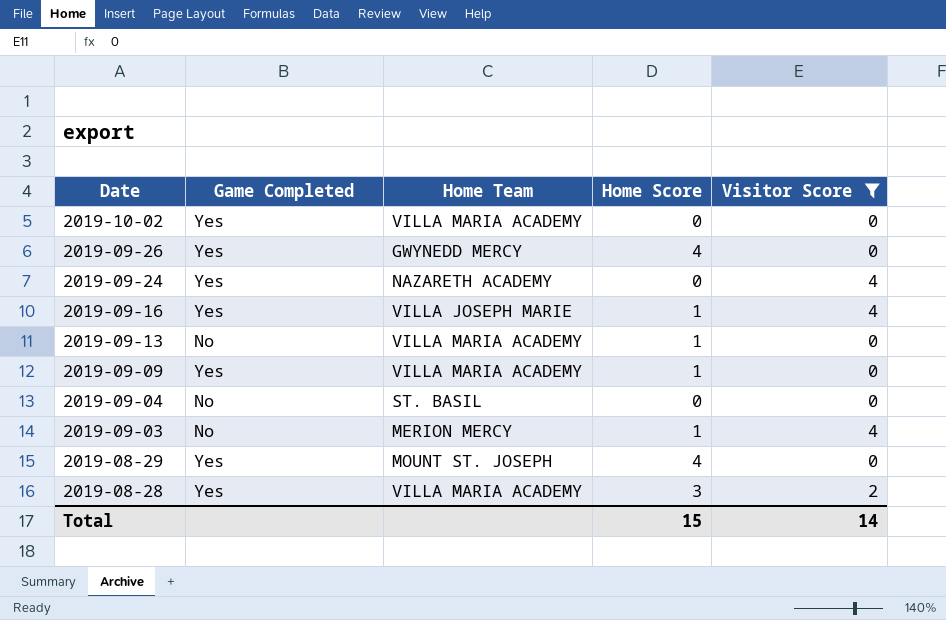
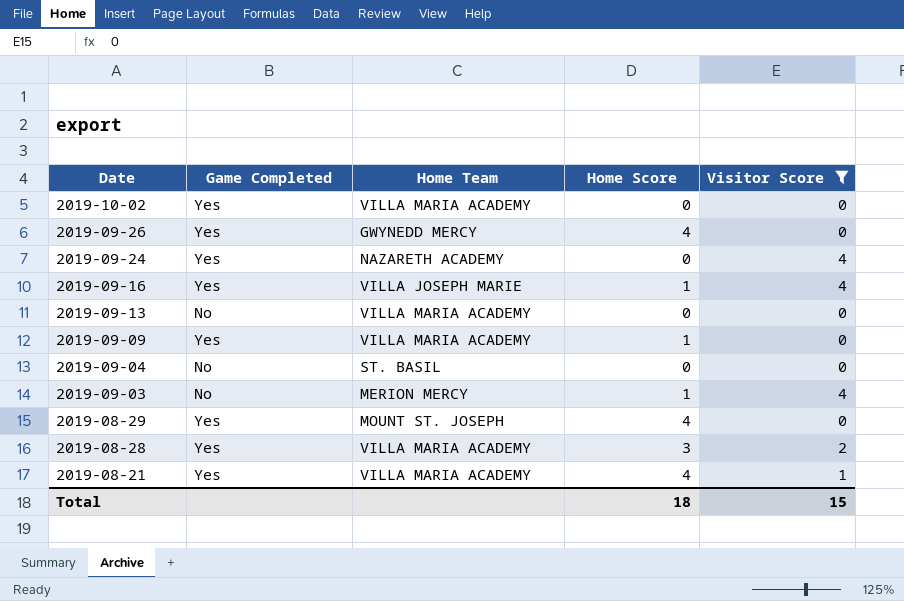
2019-09-13 | Home Score: 1 -> 0
row 2019-08-21: none -> Yes | VILLA MARIA ACADEMY | 4 | 1
Total | Home Score: 15 -> 18
Total | Visitor Score: 14 -> 15

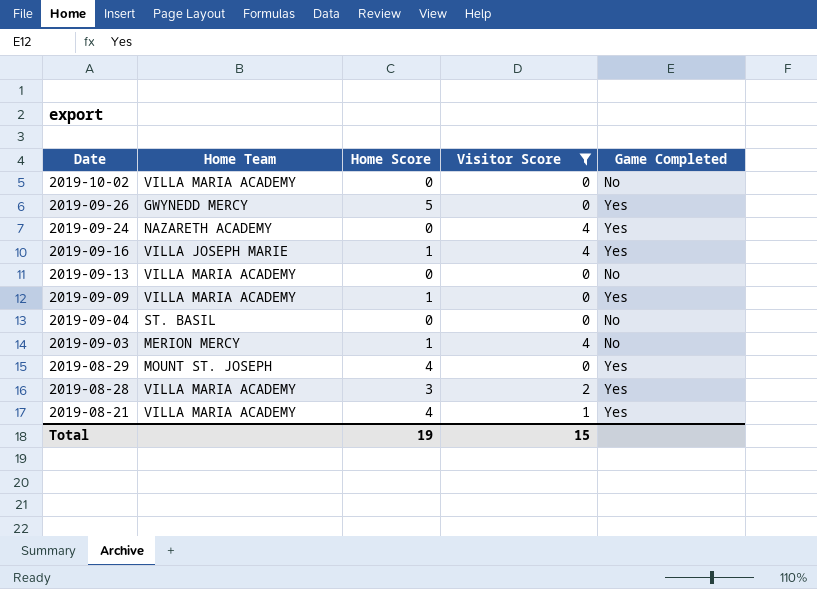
column Game Completed | position: 2 -> 5
2019-10-02 | Game Completed: Yes -> No
2019-09-26 | Home Score: 4 -> 5
Total | Home Score: 18 -> 19

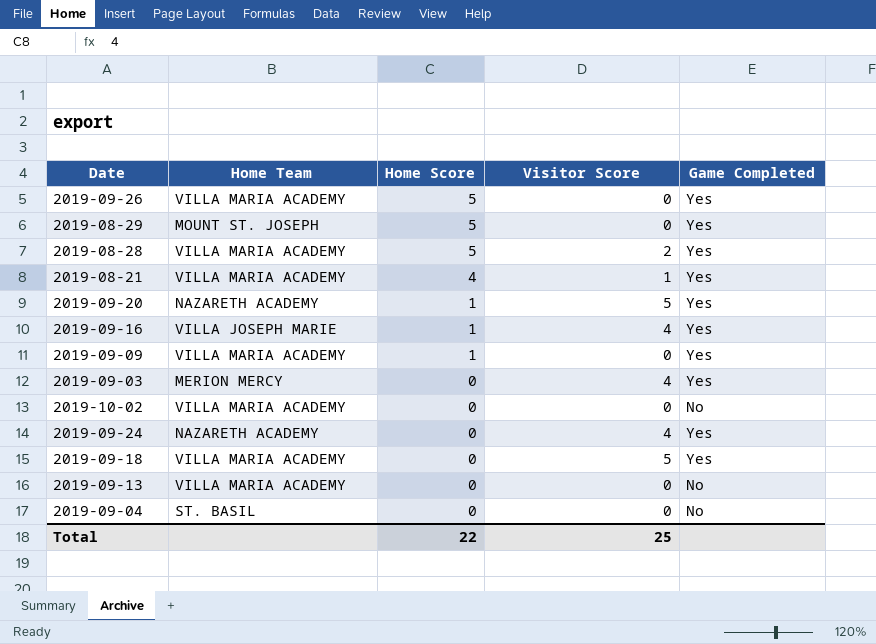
filter: Visitor Score != 5 -> none
row order: Date descending -> Home Score descending
2019-09-26 | Home Team: GWYNEDD MERCY -> VILLA MARIA ACADEMY
2019-08-29 | Home Score: 4 -> 5
2019-08-28 | Home Score: 3 -> 5
2019-09-03 | Home Score: 1 -> 0
2019-09-03 | Game Completed: No -> Yes
Total | Home Score: 19 -> 22
Total | Visitor Score: 15 -> 25

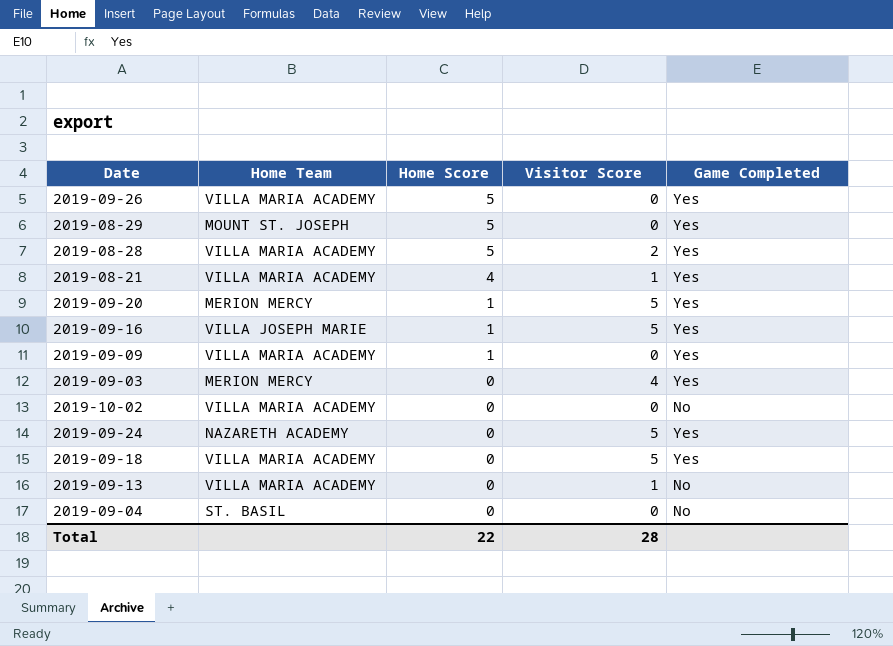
2019-09-20 | Home Team: NAZARETH ACADEMY -> MERION MERCY
2019-09-16 | Visitor Score: 4 -> 5
2019-09-24 | Visitor Score: 4 -> 5
2019-09-13 | Visitor Score: 0 -> 1
Total | Visitor Score: 25 -> 28

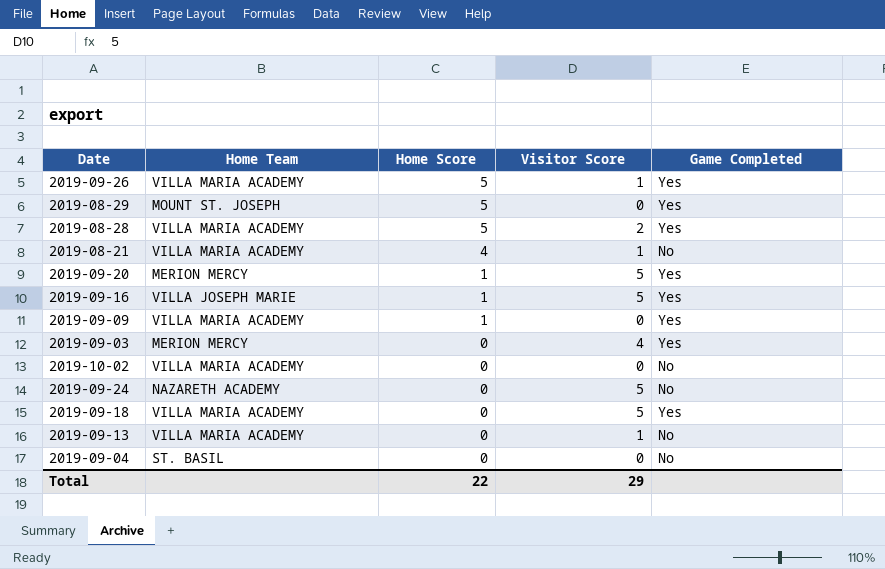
2019-09-26 | Visitor Score: 0 -> 1
2019-08-21 | Game Completed: Yes -> No
2019-09-24 | Game Completed: Yes -> No
Total | Visitor Score: 28 -> 29

